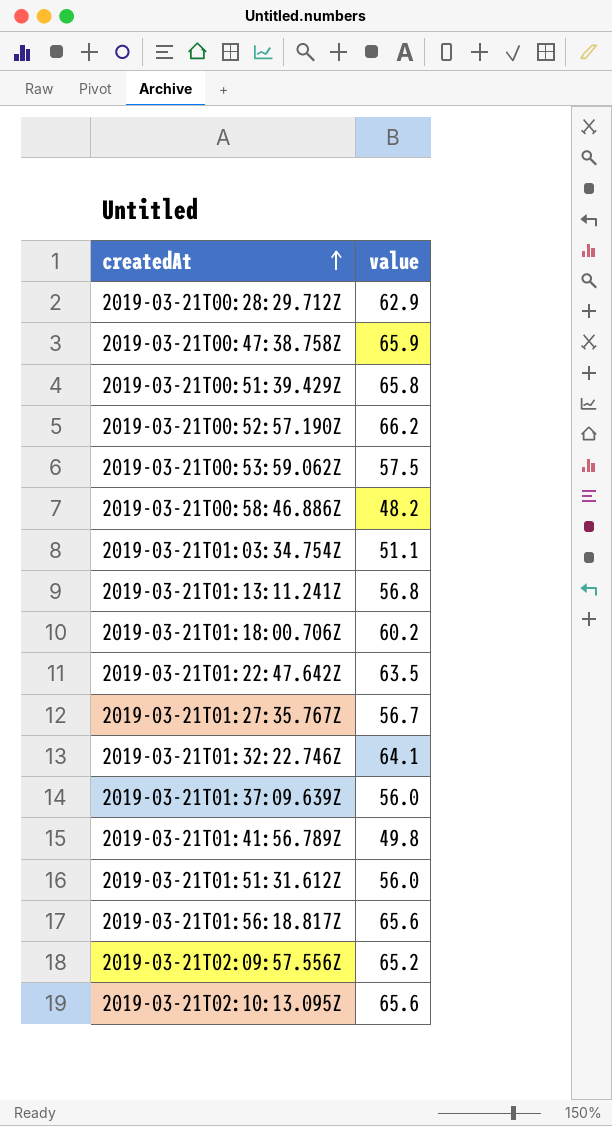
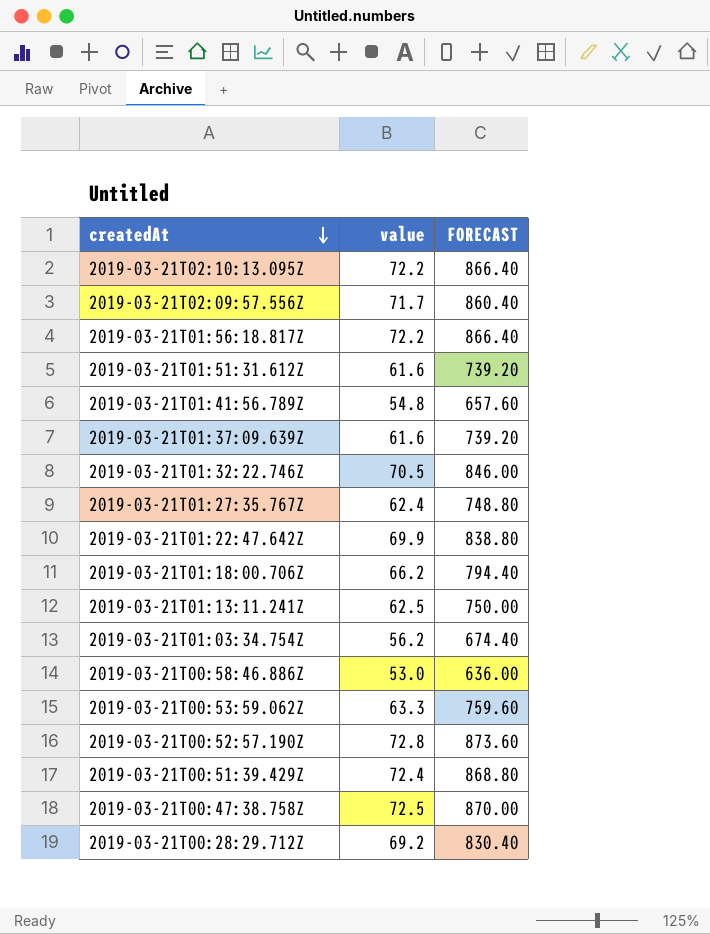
row order: createdAt ascending -> createdAt descending
column FORECAST | formula: none -> [value] * 12
2019-03-21T02:10:13.095Z | value: 65.6 -> 72.2
2019-03-21T02:09:57.556Z | value: 65.2 -> 71.7
2019-03-21T01:56:18.817Z | value: 65.6 -> 72.2
2019-03-21T01:51:31.612Z | value: 56.0 -> 61.6
2019-03-21T01:41:56.789Z | value: 49.8 -> 54.8
2019-03-21T01:37:09.639Z | value: 56.0 -> 61.6
2019-03-21T01:32:22.746Z | value: 64.1 -> 70.5
2019-03-21T01:27:35.767Z | value: 56.7 -> 62.4
2019-03-21T01:22:47.642Z | value: 63.5 -> 69.9
2019-03-21T01:18:00.706Z | value: 60.2 -> 66.2
2019-03-21T01:13:11.241Z | value: 56.8 -> 62.5
2019-03-21T01:03:34.754Z | value: 51.1 -> 56.2
2019-03-21T00:58:46.886Z | value: 48.2 -> 53.0
2019-03-21T00:53:59.062Z | value: 57.5 -> 63.3
2019-03-21T00:52:57.190Z | value: 66.2 -> 72.8
2019-03-21T00:51:39.429Z | value: 65.8 -> 72.4
2019-03-21T00:47:38.758Z | value: 65.9 -> 72.5
2019-03-21T00:28:29.712Z | value: 62.9 -> 69.2

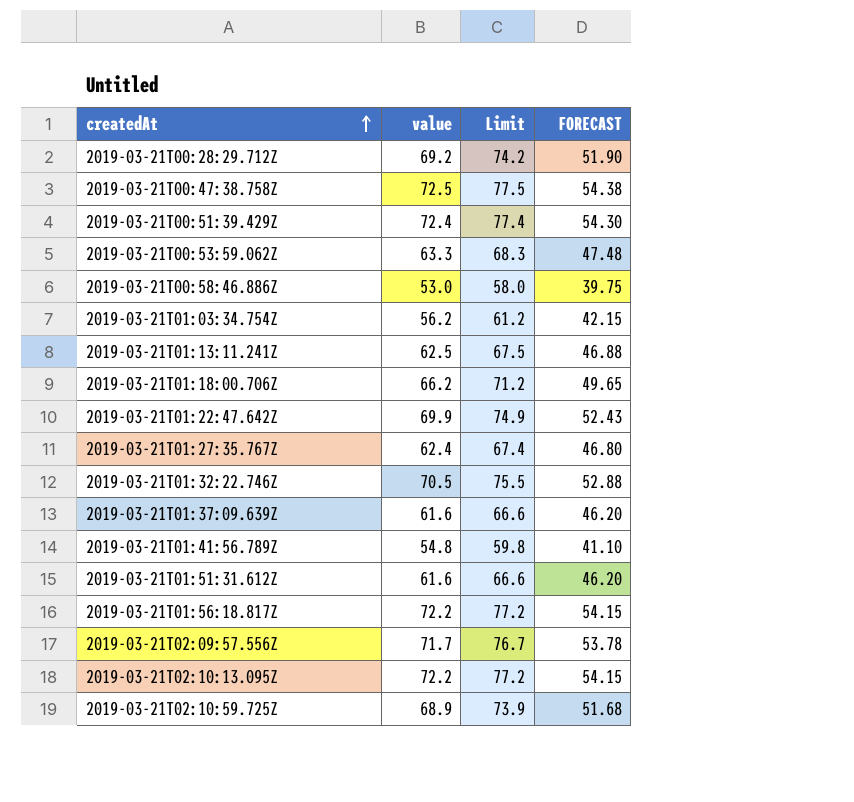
row order: createdAt descending -> createdAt ascending
column Limit | formula: none -> [value] + 5
column FORECAST | formula: [value] * 12 -> [value] * 0.75
row 2019-03-21T00:52:57.190Z: 72.8 | 873.60 -> none
row 2019-03-21T02:10:59.725Z: none -> 68.9 | 73.9 | 51.68

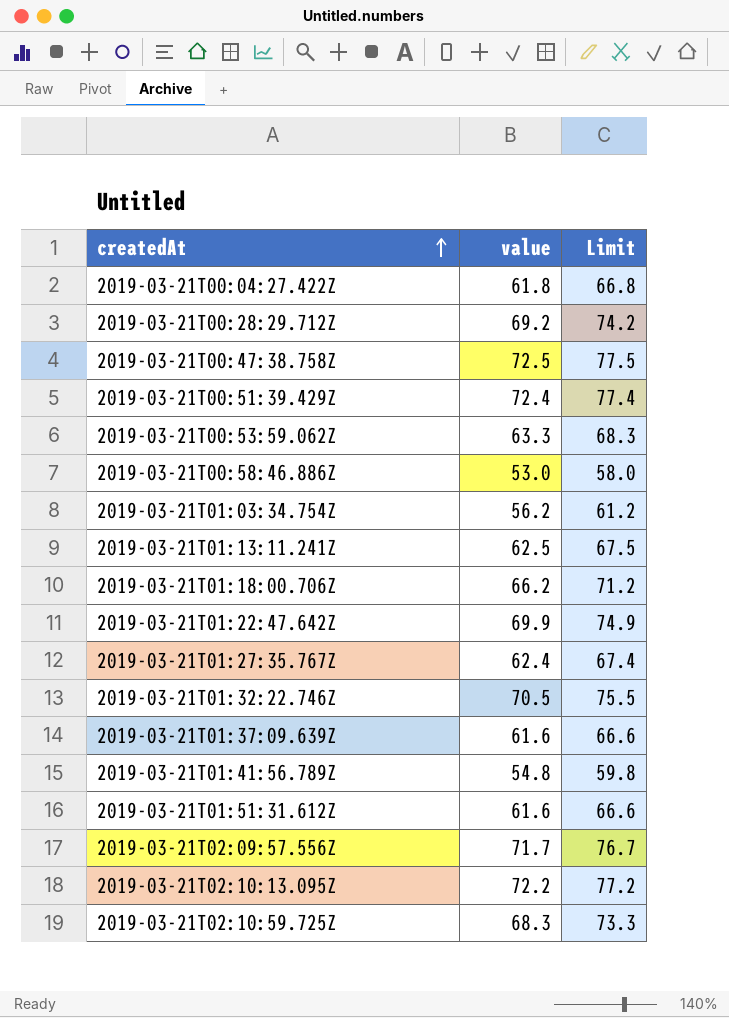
column FORECAST | formula: [value] * 0.75 -> none
row 2019-03-21T01:56:18.817Z: 72.2 | 77.2 | 54.15 -> none
row 2019-03-21T00:04:27.422Z: none -> 61.8 | 66.8
2019-03-21T02:10:59.725Z | value: 68.9 -> 68.3
2019-03-21T02:10:59.725Z | Limit: 73.9 -> 73.3

